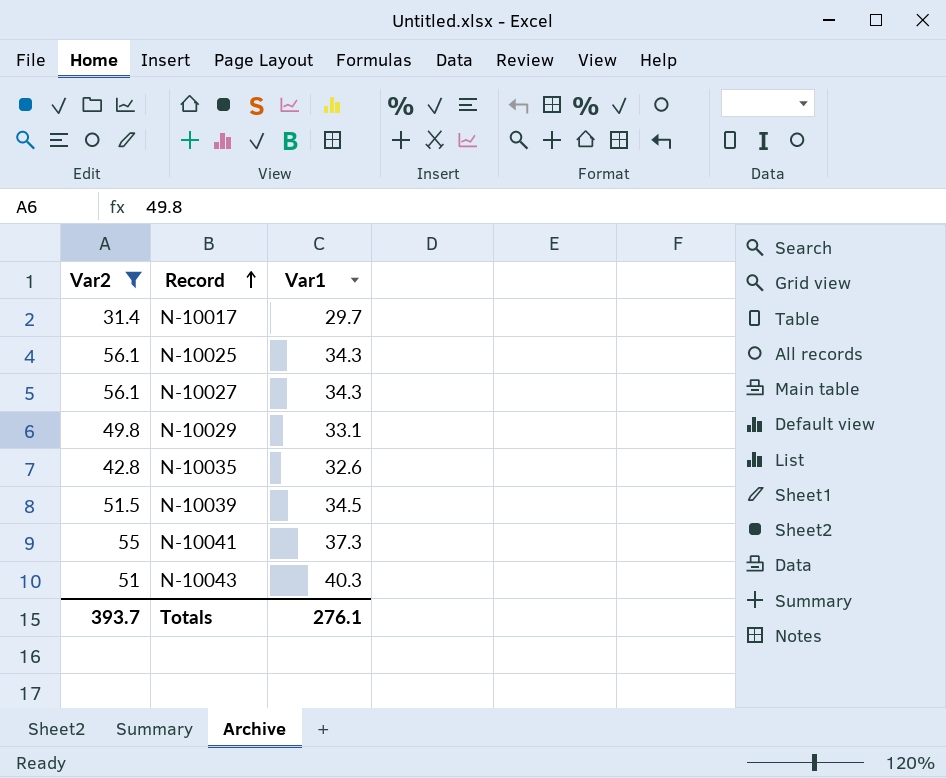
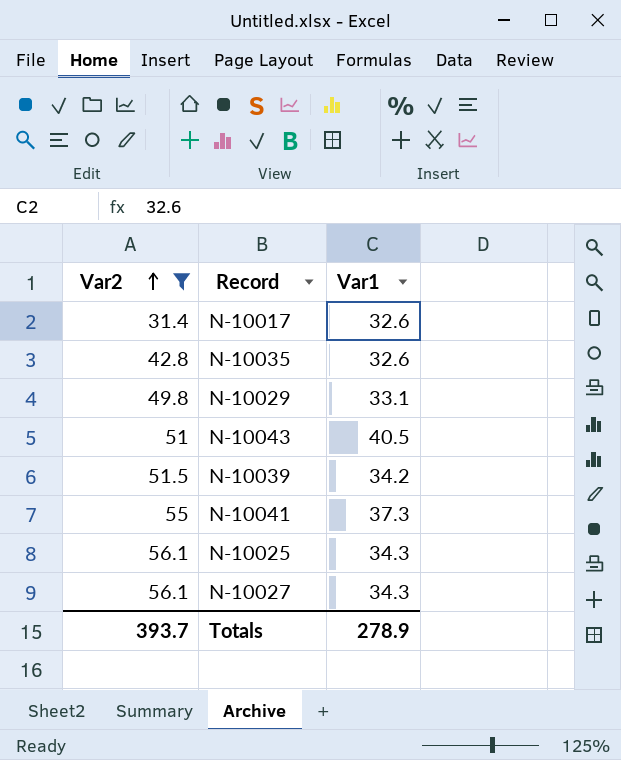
row order: Record ascending -> Var2 ascending
N-10017 | Var1: 29.7 -> 32.6
N-10043 | Var1: 40.3 -> 40.5
N-10039 | Var1: 34.5 -> 34.2
Totals | Var1: 276.1 -> 278.9

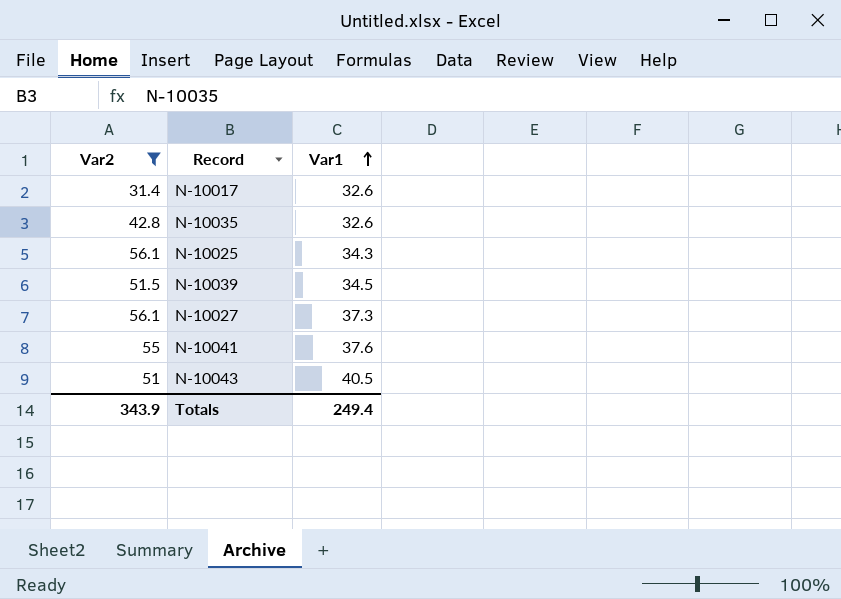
row order: Var2 ascending -> Var1 ascending
row N-10029: 49.8 | 33.1 -> none
N-10039 | Var1: 34.2 -> 34.5
N-10027 | Var1: 34.3 -> 37.3
N-10041 | Var1: 37.3 -> 37.6
Totals | Var2: 393.7 -> 343.9
Totals | Var1: 278.9 -> 249.4

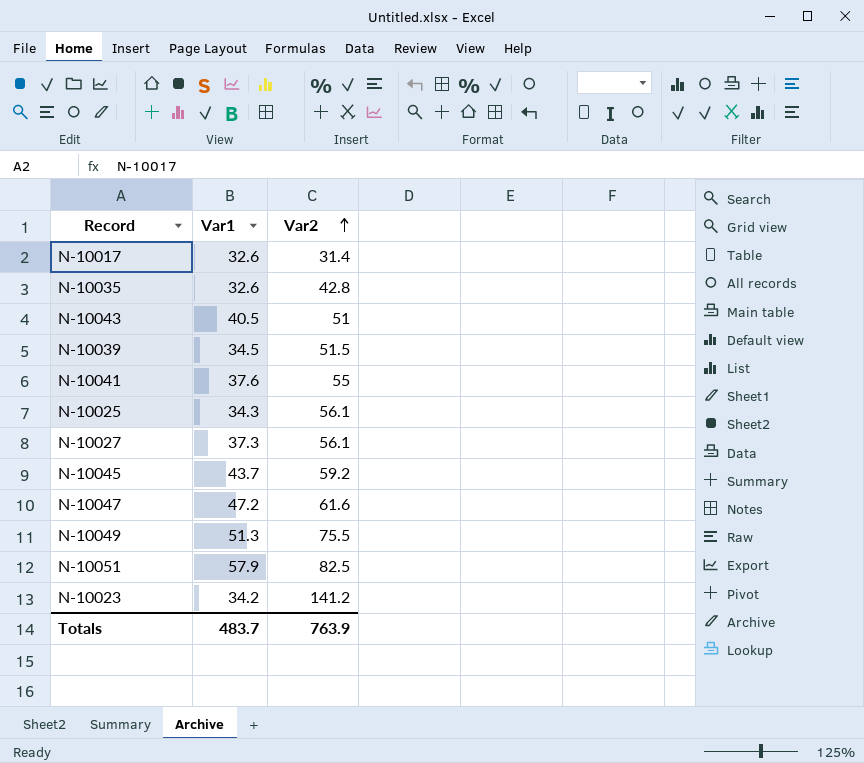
filter: Var2 <= 56.1 -> none
row order: Var1 ascending -> Var2 ascending
column Var2 | position: 1 -> 3
Totals | Var1: 249.4 -> 483.7
Totals | Var2: 343.9 -> 763.9

